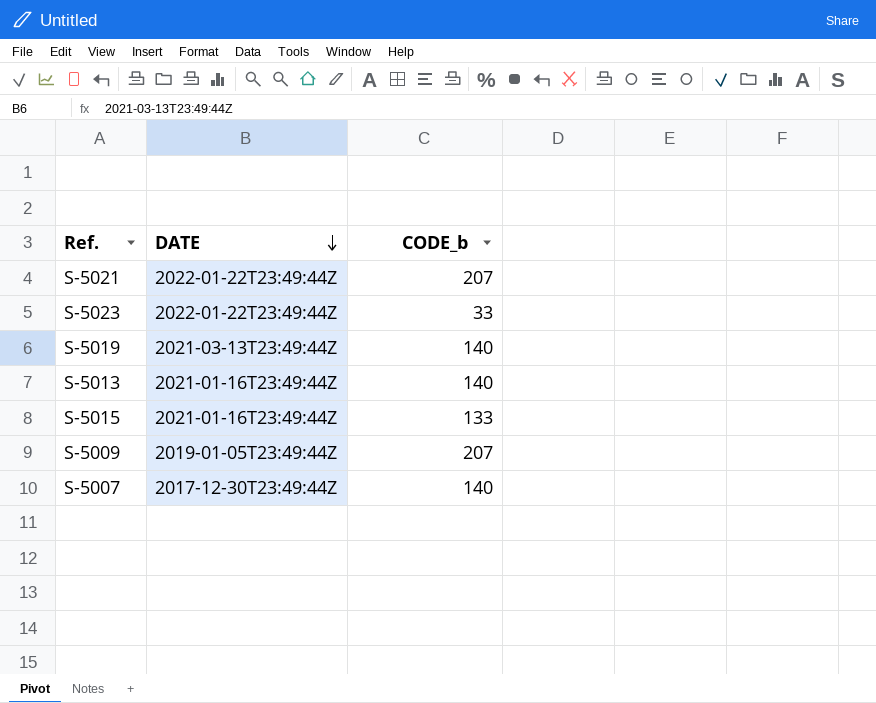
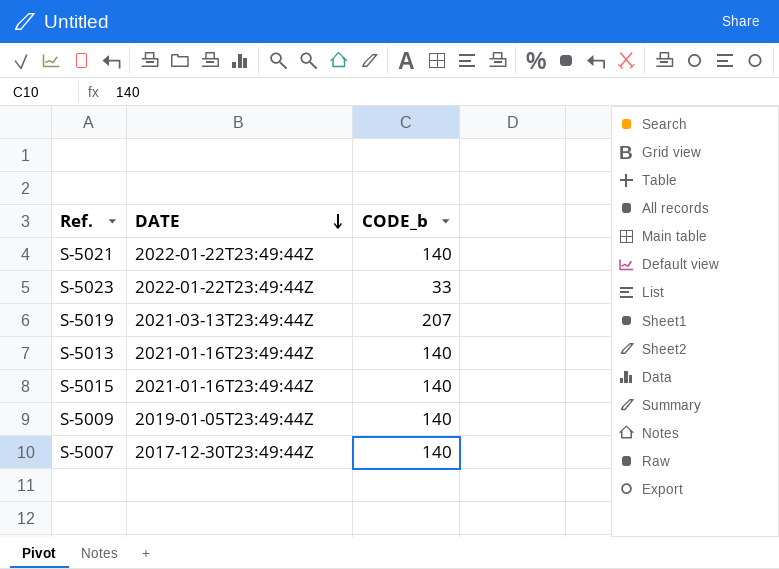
S-5021 | CODE_b: 207 -> 140
S-5019 | CODE_b: 140 -> 207
S-5015 | CODE_b: 133 -> 140
S-5009 | CODE_b: 207 -> 140

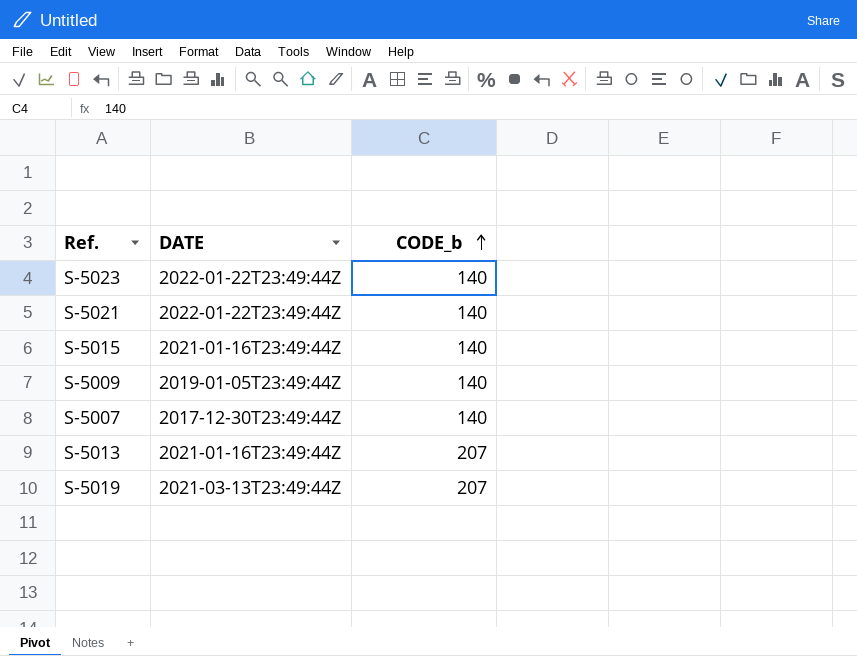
row order: DATE descending -> CODE_b ascending
S-5023 | CODE_b: 33 -> 140
S-5013 | CODE_b: 140 -> 207

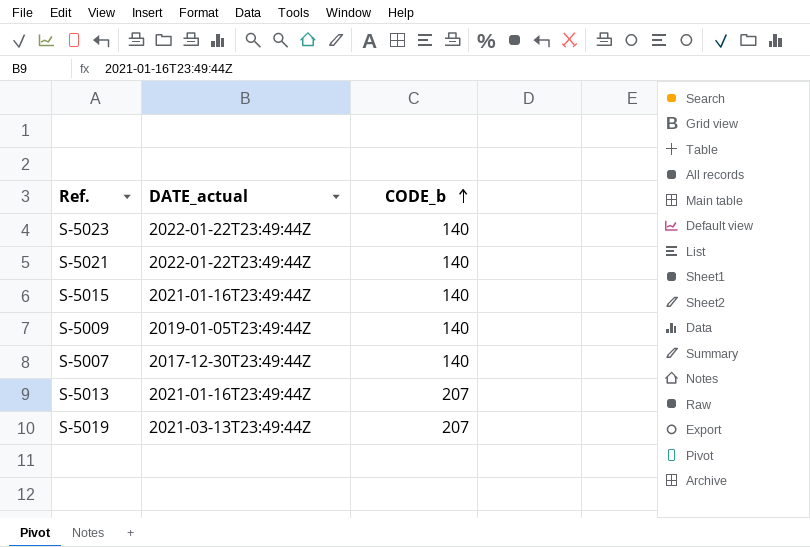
column name: DATE -> DATE_actual

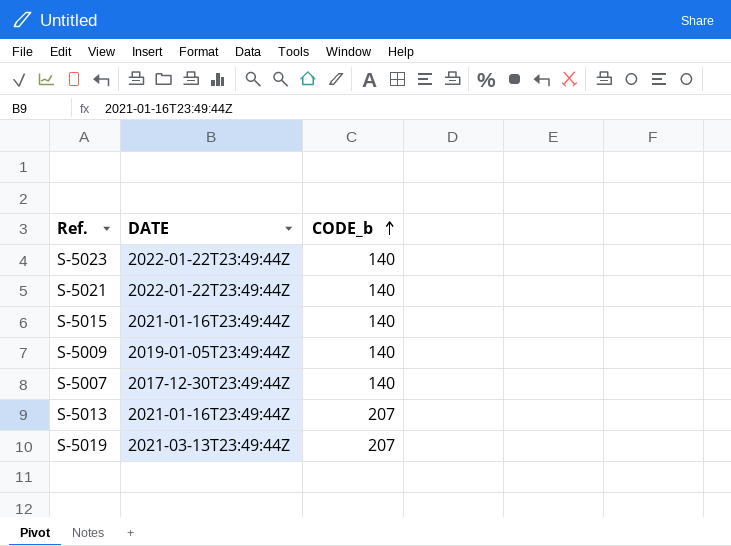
column name: DATE_actual -> DATE

